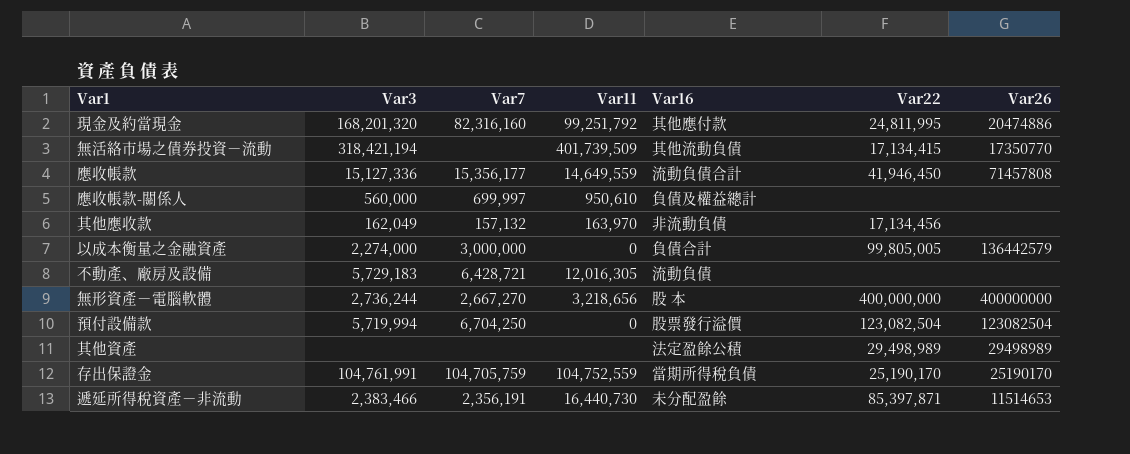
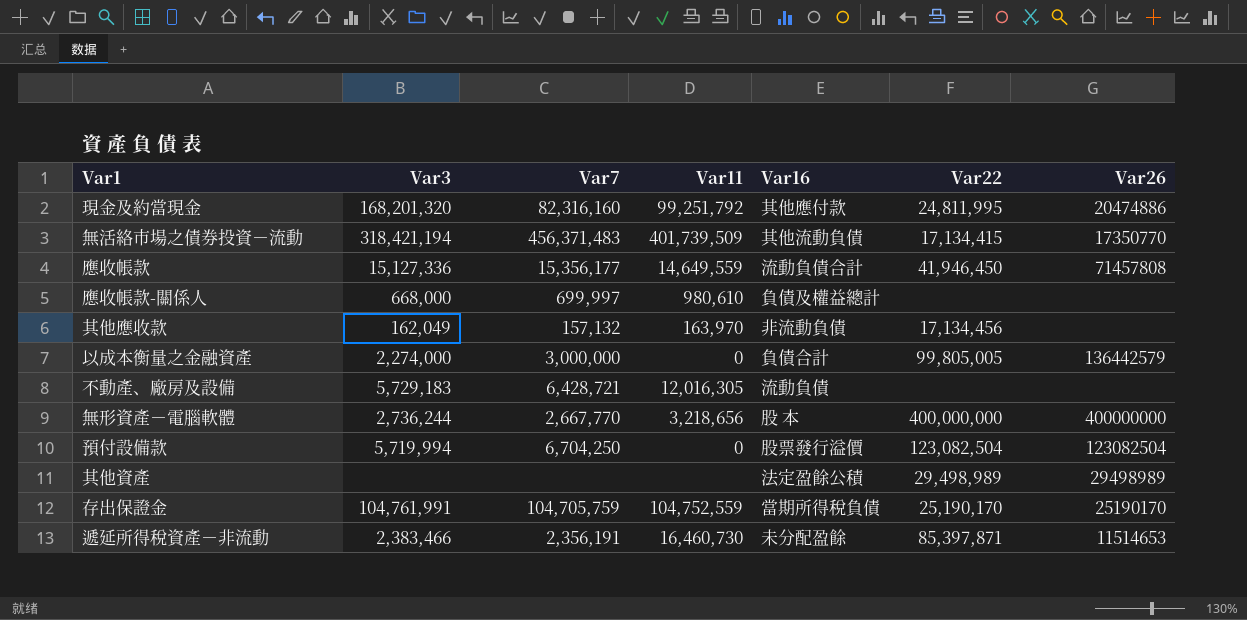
無活絡市場之債券投資－流動 | Var7: none -> 456,371,483
應收帳款-關係人 | Var3: 560,000 -> 668,000
應收帳款-關係人 | Var11: 950,610 -> 980,610
無形資產－電腦軟體 | Var7: 2,667,270 -> 2,667,770
遞延所得稅資產－非流動 | Var11: 16,440,730 -> 16,460,730

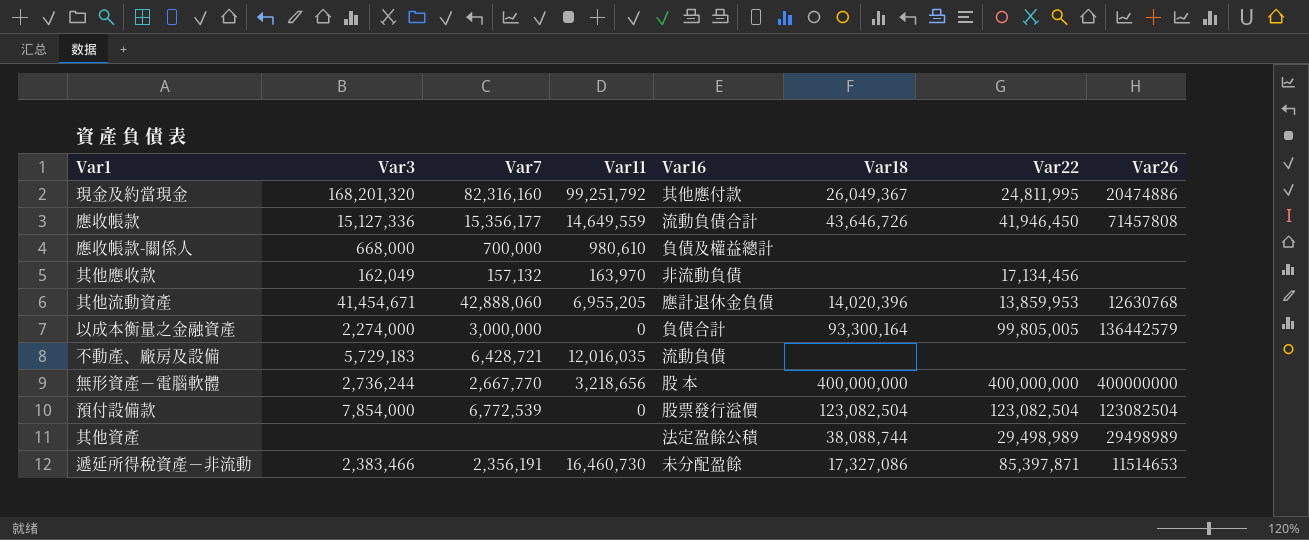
column Var18 | position: none -> 6
row 無活絡市場之債券投資－流動: 318,421,194 | 456,371,483 | 401,739,509 | 其他流動負債 | 17,134,415 | 17350770 -> none
row 存出保證金: 104,761,991 | 104,705,759 | 104,752,559 | 當期所得稅負債 | 25,190,170 | 25190170 -> none
應收帳款-關係人 | Var7: 699,997 -> 700,000
row 其他流動資產: none -> 41,454,671 | 42,888,060 | 6,955,205 | 應計退休金負債 | 14,020,396 | 13,859,953 | 12630768
不動產、廠房及設備 | Var11: 12,016,305 -> 12,016,035
預付設備款 | Var3: 5,719,994 -> 7,854,000
預付設備款 | Var7: 6,704,250 -> 6,772,539

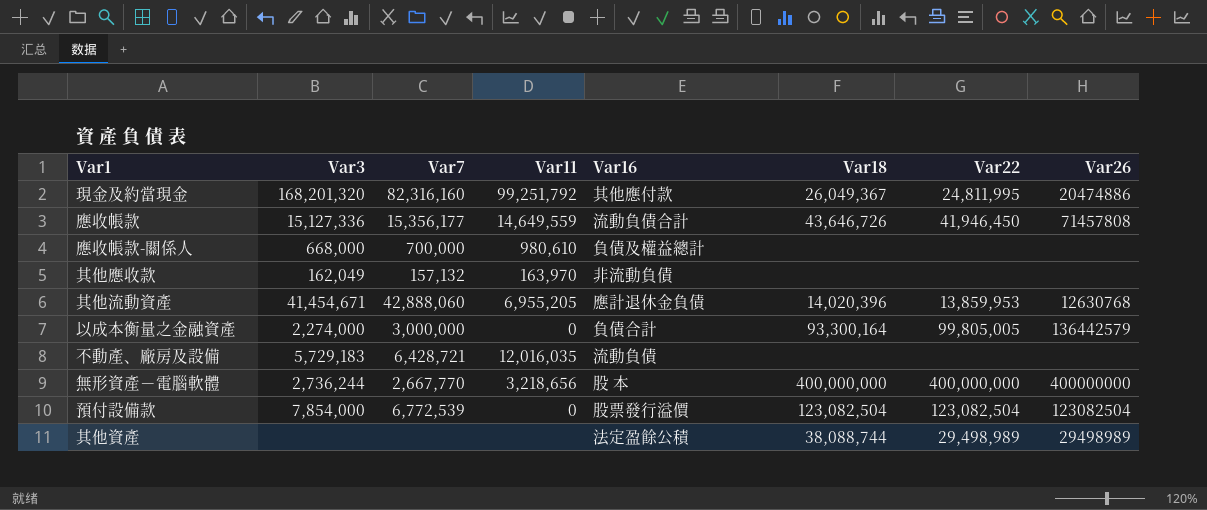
row 遞延所得稅資產－非流動: 2,383,466 | 2,356,191 | 16,460,730 | 未分配盈餘 | 17,327,086 | 85,397,871 | 11514653 -> none
其他應收款 | Var22: 17,134,456 -> none

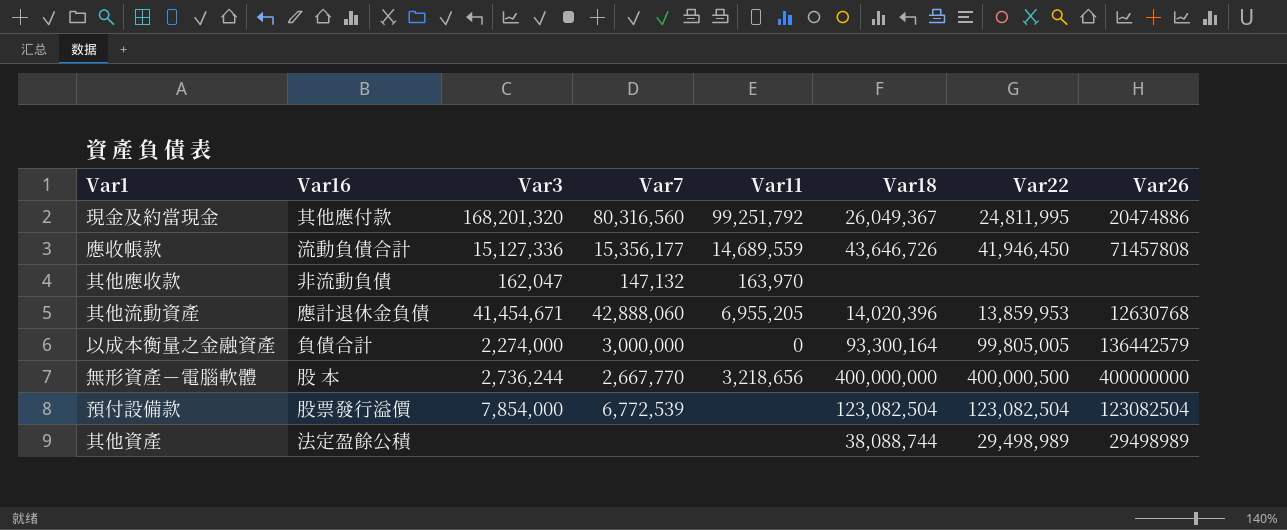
column Var16 | position: 5 -> 2
row 應收帳款-關係人: 668,000 | 700,000 | 980,610 | 負債及權益總計 | none | none | none -> none
row 不動產、廠房及設備: 5,729,183 | 6,428,721 | 12,016,035 | 流動負債 | none | none | none -> none
現金及約當現金 | Var7: 82,316,160 -> 80,316,560
應收帳款 | Var11: 14,649,559 -> 14,689,559
其他應收款 | Var3: 162,049 -> 162,047
其他應收款 | Var7: 157,132 -> 147,132
無形資產－電腦軟體 | Var22: 400,000,000 -> 400,000,500
預付設備款 | Var11: 0 -> none

